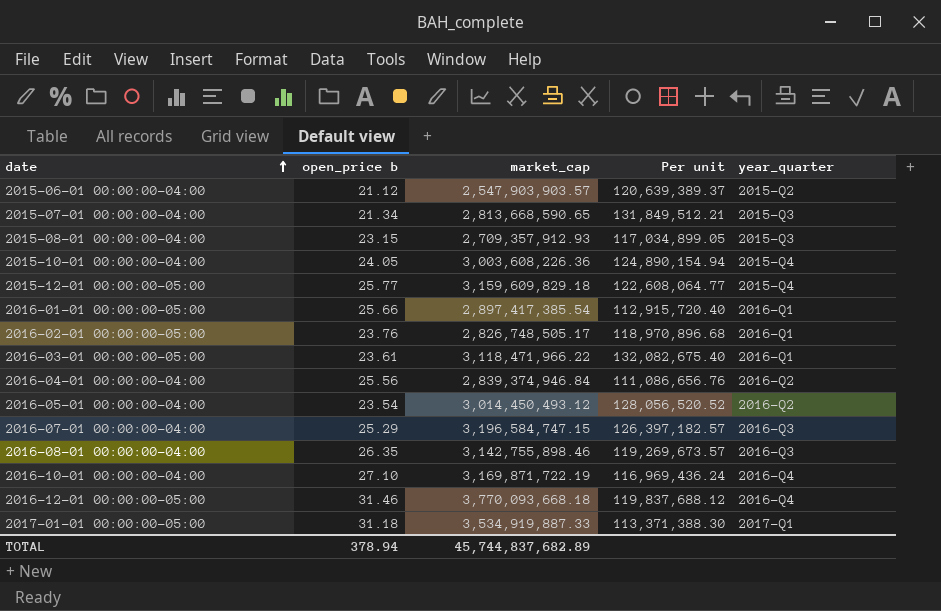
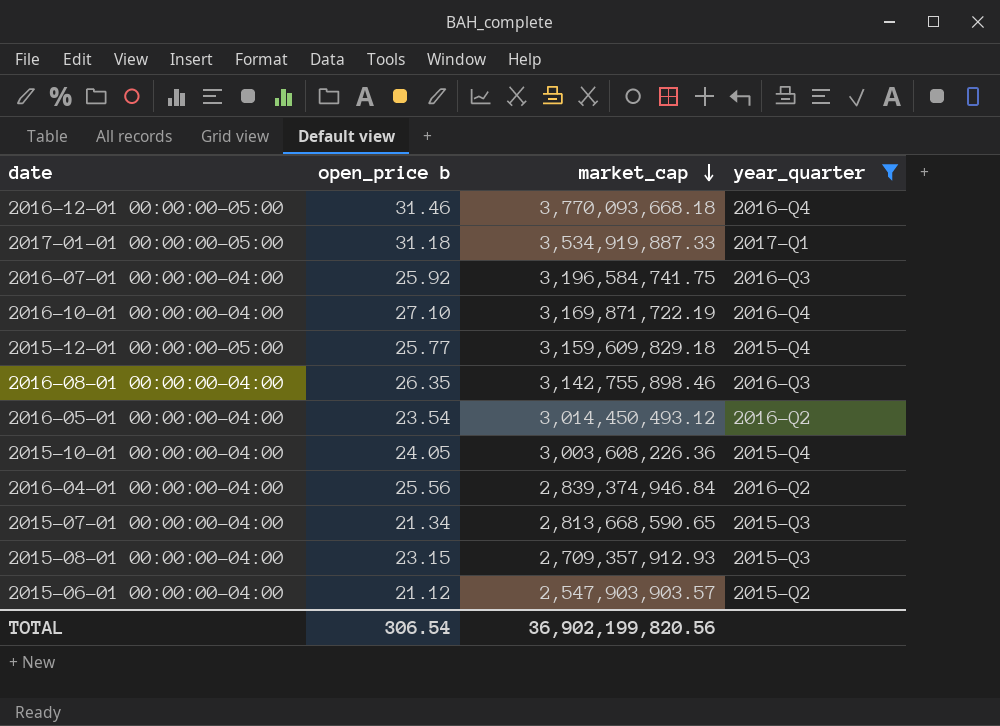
filter: none -> year_quarter != 2016-Q1
row order: date ascending -> market_cap descending
column Per unit | formula: [market_cap] / [open_price b] -> none
2016-07-01 00:00:00-04:00 | open_price b: 25.29 -> 25.92
2016-07-01 00:00:00-04:00 | market_cap: 3,196,584,747.15 -> 3,196,584,741.75
TOTAL | open_price b: 378.94 -> 306.54
TOTAL | market_cap: 45,744,837,682.89 -> 36,902,199,820.56

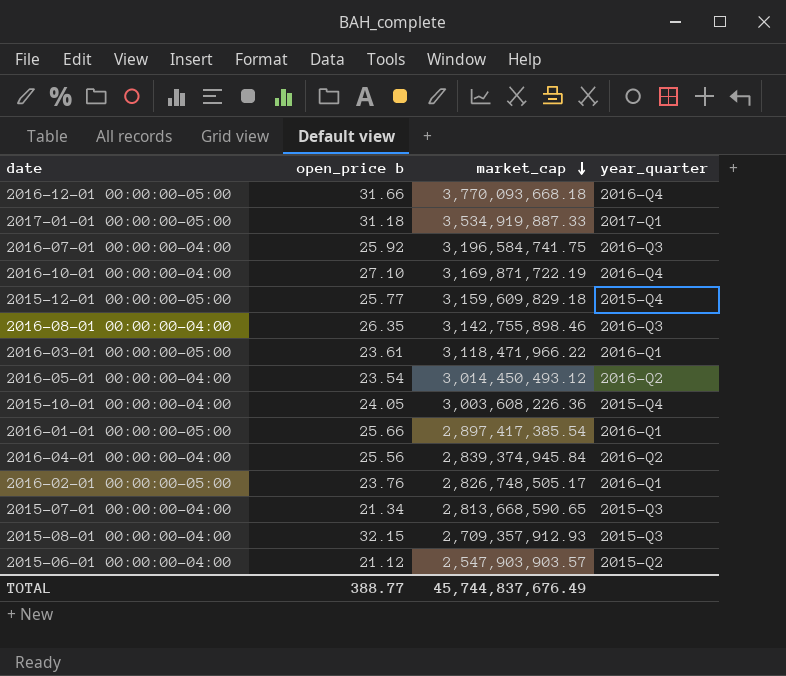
filter: year_quarter != 2016-Q1 -> none
2016-12-01 00:00:00-05:00 | open_price b: 31.46 -> 31.66
2016-04-01 00:00:00-04:00 | market_cap: 2,839,374,946.84 -> 2,839,374,945.84
2015-08-01 00:00:00-04:00 | open_price b: 23.15 -> 32.15
TOTAL | open_price b: 306.54 -> 388.77
TOTAL | market_cap: 36,902,199,820.56 -> 45,744,837,676.49

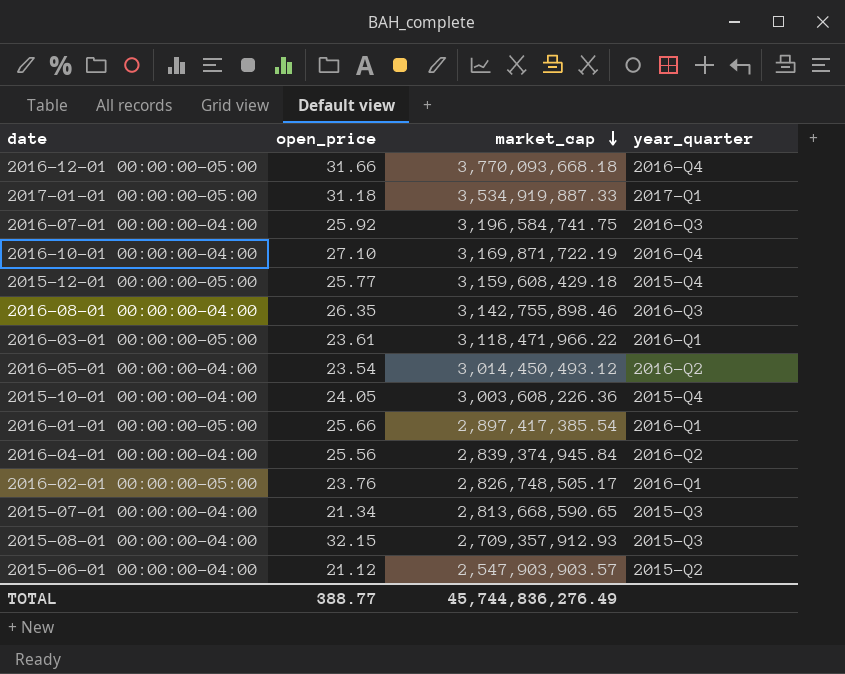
column name: open_price b -> open_price
2015-12-01 00:00:00-05:00 | market_cap: 3,159,609,829.18 -> 3,159,608,429.18
TOTAL | market_cap: 45,744,837,676.49 -> 45,744,836,276.49

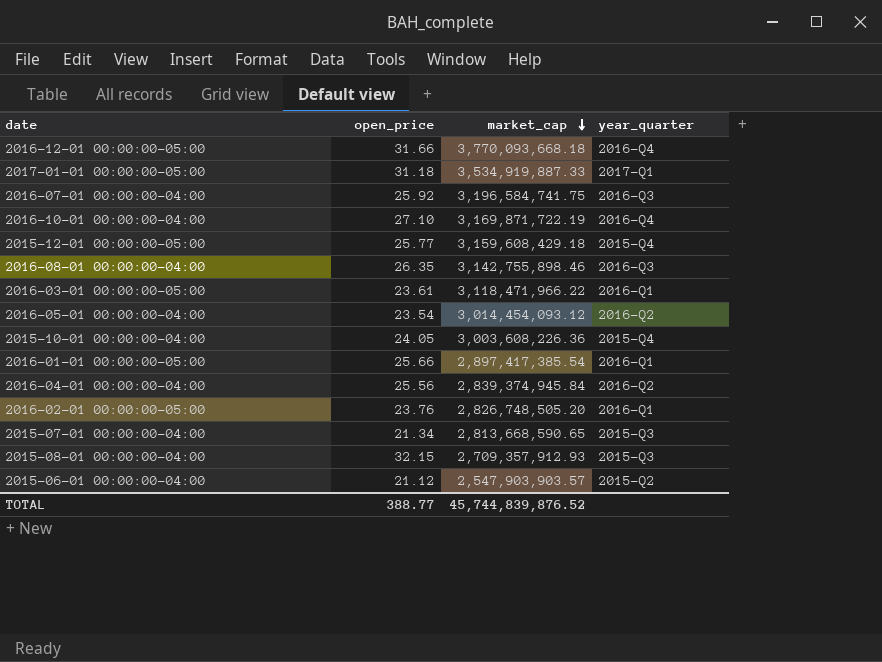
2016-05-01 00:00:00-04:00 | market_cap: 3,014,450,493.12 -> 3,014,454,093.12
2016-02-01 00:00:00-05:00 | market_cap: 2,826,748,505.17 -> 2,826,748,505.20
TOTAL | market_cap: 45,744,836,276.49 -> 45,744,839,876.52

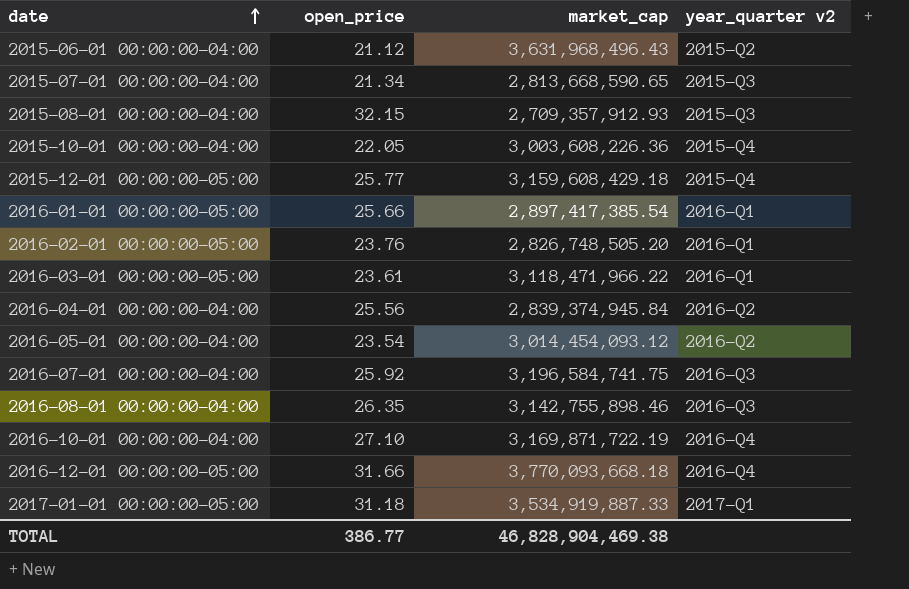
row order: market_cap descending -> date ascending
column name: year_quarter -> year_quarter v2
2015-06-01 00:00:00-04:00 | market_cap: 2,547,903,903.57 -> 3,631,968,496.43
2015-10-01 00:00:00-04:00 | open_price: 24.05 -> 22.05
TOTAL | open_price: 388.77 -> 386.77
TOTAL | market_cap: 45,744,839,876.52 -> 46,828,904,469.38

